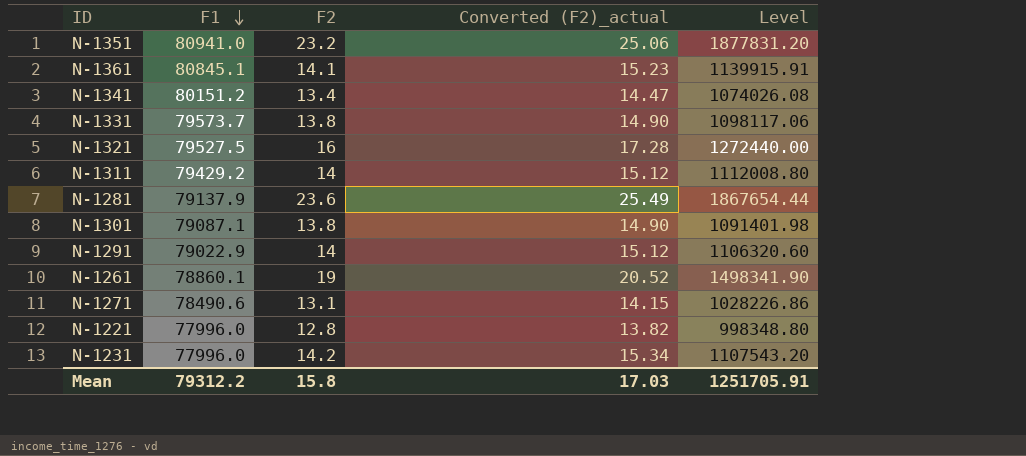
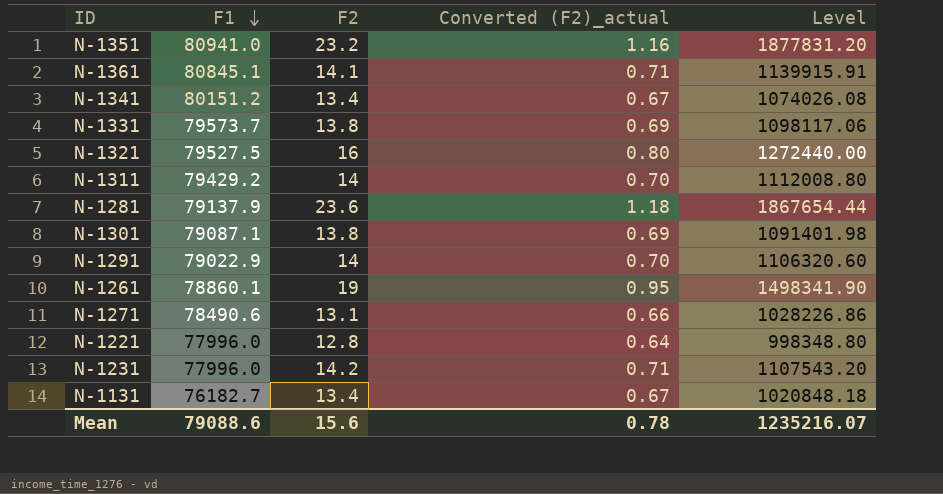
column Converted (F2)_actual | formula: [F2] * 1.08 -> [F2] * 0.05
row N-1131: none -> 76182.7 | 13.4 | 0.67 | 1020848.18
Mean | F1: 79312.2 -> 79088.6
Mean | F2: 15.8 -> 15.6
Mean | Converted (F2)_actual: 17.03 -> 0.78
Mean | Level: 1251705.91 -> 1235216.07

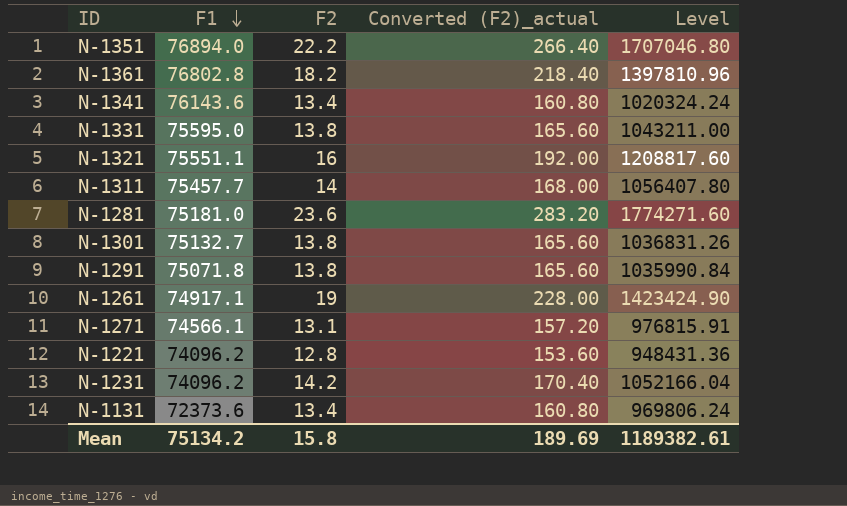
column Converted (F2)_actual | formula: [F2] * 0.05 -> [F2] * 12
N-1351 | F1: 80941.0 -> 76894.0
N-1351 | F2: 23.2 -> 22.2
N-1351 | Level: 1877831.20 -> 1707046.80
N-1361 | F1: 80845.1 -> 76802.8
N-1361 | F2: 14.1 -> 18.2
N-1361 | Level: 1139915.91 -> 1397810.96
N-1341 | F1: 80151.2 -> 76143.6
N-1341 | Level: 1074026.08 -> 1020324.24
N-1331 | F1: 79573.7 -> 75595.0
N-1331 | Level: 1098117.06 -> 1043211.00
N-1321 | F1: 79527.5 -> 75551.1
N-1321 | Level: 1272440.00 -> 1208817.60
N-1311 | F1: 79429.2 -> 75457.7
N-1311 | Level: 1112008.80 -> 1056407.80
N-1281 | F1: 79137.9 -> 75181.0
N-1281 | Level: 1867654.44 -> 1774271.60
N-1301 | F1: 79087.1 -> 75132.7
N-1301 | Level: 1091401.98 -> 1036831.26
N-1291 | F1: 79022.9 -> 75071.8
N-1291 | F2: 14 -> 13.8
N-1291 | Level: 1106320.60 -> 1035990.84
N-1261 | F1: 78860.1 -> 74917.1
N-1261 | Level: 1498341.90 -> 1423424.90
N-1271 | F1: 78490.6 -> 74566.1
N-1271 | Level: 1028226.86 -> 976815.91
N-1221 | F1: 77996.0 -> 74096.2
N-1221 | Level: 998348.80 -> 948431.36
N-1231 | F1: 77996.0 -> 74096.2
N-1231 | Level: 1107543.20 -> 1052166.04
N-1131 | F1: 76182.7 -> 72373.6
N-1131 | Level: 1020848.18 -> 969806.24
Mean | F1: 79088.6 -> 75134.2
Mean | F2: 15.6 -> 15.8
Mean | Converted (F2)_actual: 0.78 -> 189.69
Mean | Level: 1235216.07 -> 1189382.61

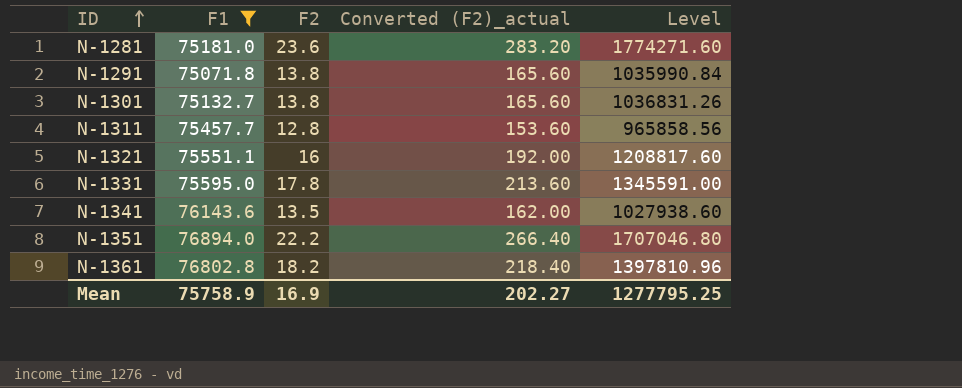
filter: none -> F1 >= 75071.8
row order: F1 descending -> ID ascending
N-1311 | F2: 14 -> 12.8
N-1311 | Converted (F2)_actual: 168.00 -> 153.60
N-1311 | Level: 1056407.80 -> 965858.56
N-1331 | F2: 13.8 -> 17.8
N-1331 | Converted (F2)_actual: 165.60 -> 213.60
N-1331 | Level: 1043211.00 -> 1345591.00
N-1341 | F2: 13.4 -> 13.5
N-1341 | Converted (F2)_actual: 160.80 -> 162.00
N-1341 | Level: 1020324.24 -> 1027938.60
Mean | F1: 75134.2 -> 75758.9
Mean | F2: 15.8 -> 16.9
Mean | Converted (F2)_actual: 189.69 -> 202.27
Mean | Level: 1189382.61 -> 1277795.25

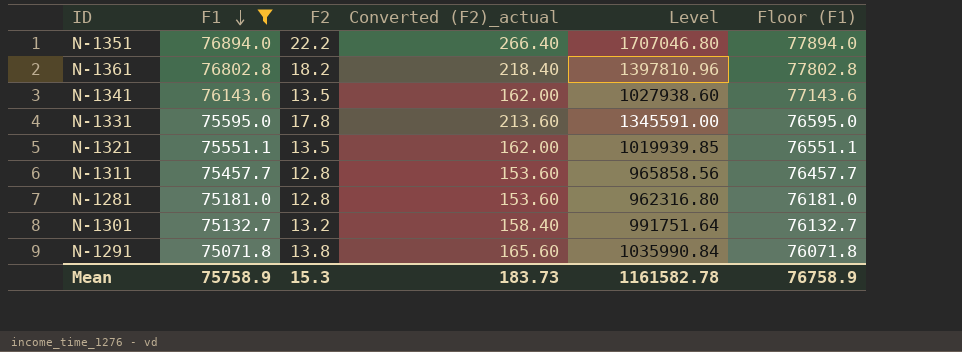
row order: ID ascending -> F1 descending
column Floor (F1) | formula: none -> [F1] + 1000
N-1321 | F2: 16 -> 13.5
N-1321 | Converted (F2)_actual: 192.00 -> 162.00
N-1321 | Level: 1208817.60 -> 1019939.85
N-1281 | F2: 23.6 -> 12.8
N-1281 | Converted (F2)_actual: 283.20 -> 153.60
N-1281 | Level: 1774271.60 -> 962316.80
N-1301 | F2: 13.8 -> 13.2
N-1301 | Converted (F2)_actual: 165.60 -> 158.40
N-1301 | Level: 1036831.26 -> 991751.64
Mean | F2: 16.9 -> 15.3
Mean | Converted (F2)_actual: 202.27 -> 183.73
Mean | Level: 1277795.25 -> 1161582.78

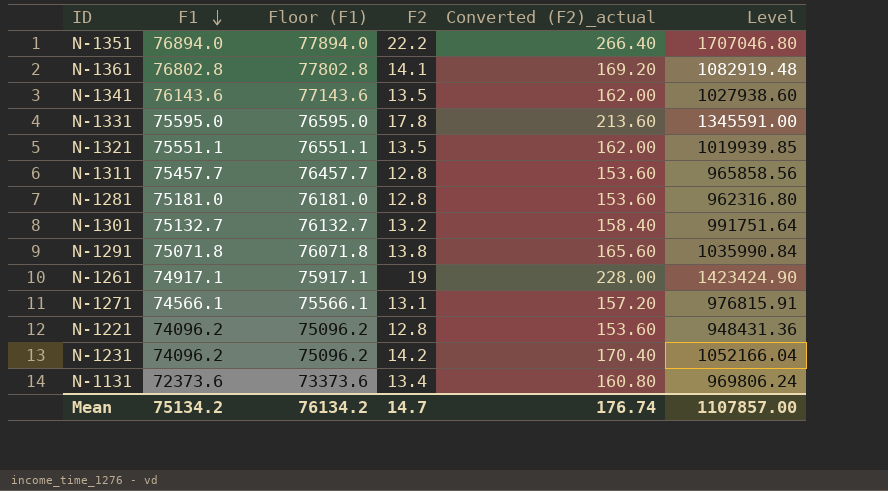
filter: F1 >= 75071.8 -> none
column Floor (F1) | position: 6 -> 3
N-1361 | F2: 18.2 -> 14.1
N-1361 | Converted (F2)_actual: 218.40 -> 169.20
N-1361 | Level: 1397810.96 -> 1082919.48
Mean | F1: 75758.9 -> 75134.2
Mean | Floor (F1): 76758.9 -> 76134.2
Mean | F2: 15.3 -> 14.7
Mean | Converted (F2)_actual: 183.73 -> 176.74
Mean | Level: 1161582.78 -> 1107857.00

